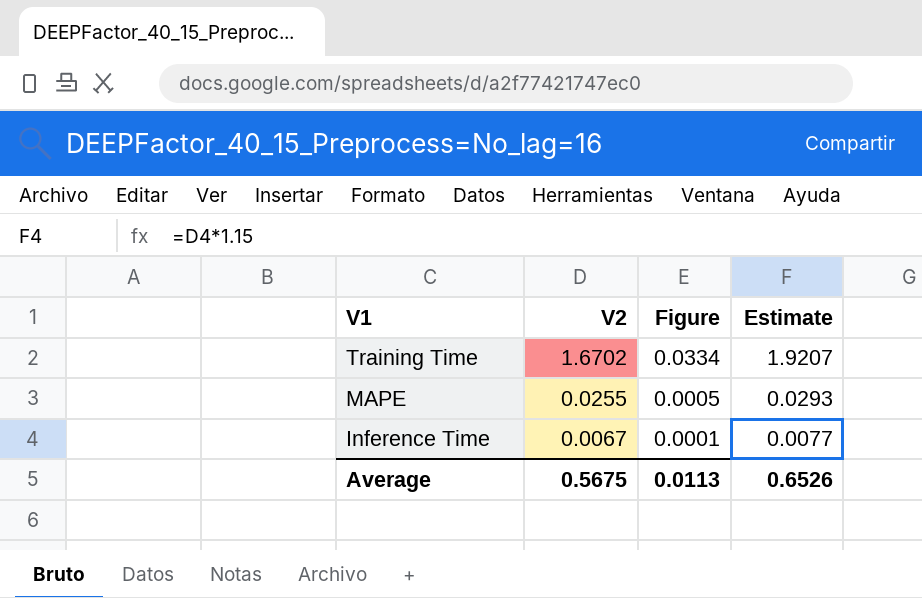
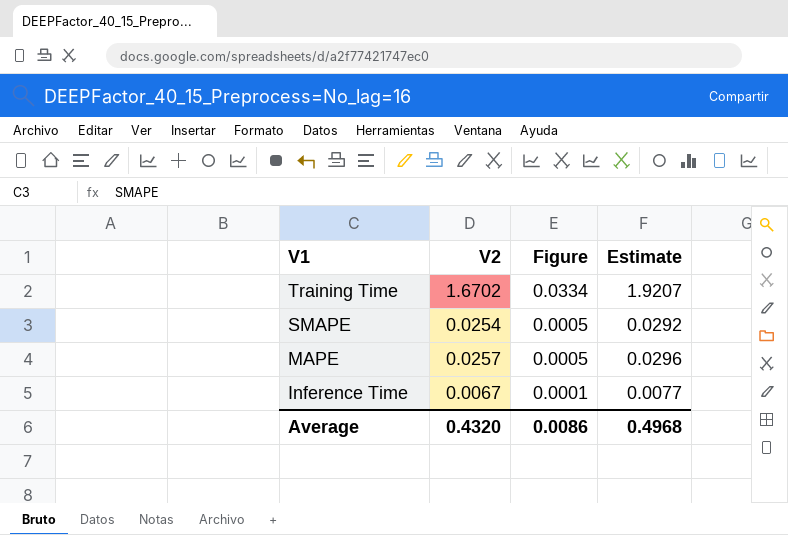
row SMAPE: none -> 0.0254 | 0.0005 | 0.0292
MAPE | V2: 0.0255 -> 0.0257
MAPE | Estimate: 0.0293 -> 0.0296
Average | V2: 0.5675 -> 0.4320
Average | Figure: 0.0113 -> 0.0086
Average | Estimate: 0.6526 -> 0.4968

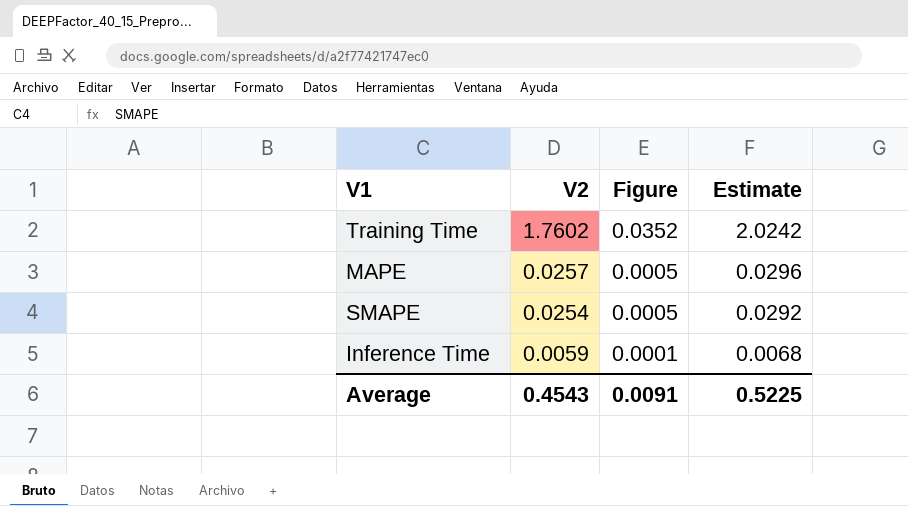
row order: V1 descending -> V2 descending
Training Time | V2: 1.6702 -> 1.7602
Training Time | Figure: 0.0334 -> 0.0352
Training Time | Estimate: 1.9207 -> 2.0242
Inference Time | V2: 0.0067 -> 0.0059
Inference Time | Estimate: 0.0077 -> 0.0068
Average | V2: 0.4320 -> 0.4543
Average | Figure: 0.0086 -> 0.0091
Average | Estimate: 0.4968 -> 0.5225

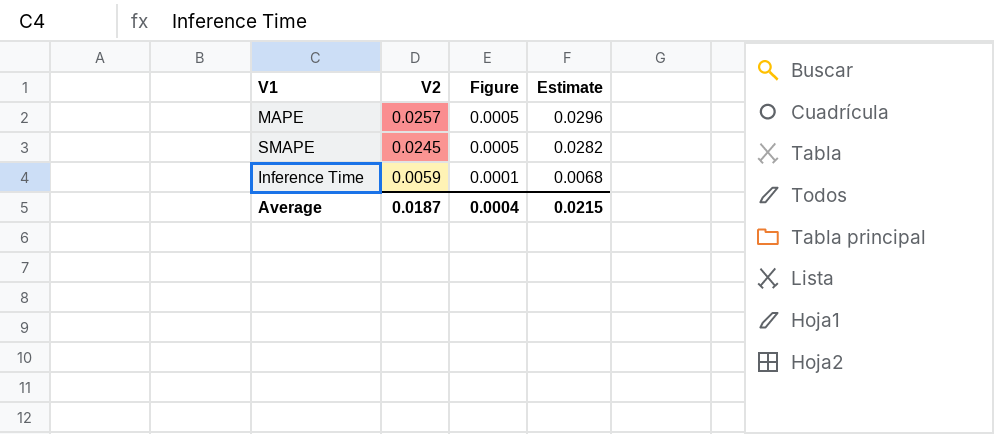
row Training Time: 1.7602 | 0.0352 | 2.0242 -> none
SMAPE | V2: 0.0254 -> 0.0245
SMAPE | Estimate: 0.0292 -> 0.0282
Average | V2: 0.4543 -> 0.0187
Average | Figure: 0.0091 -> 0.0004
Average | Estimate: 0.5225 -> 0.0215

